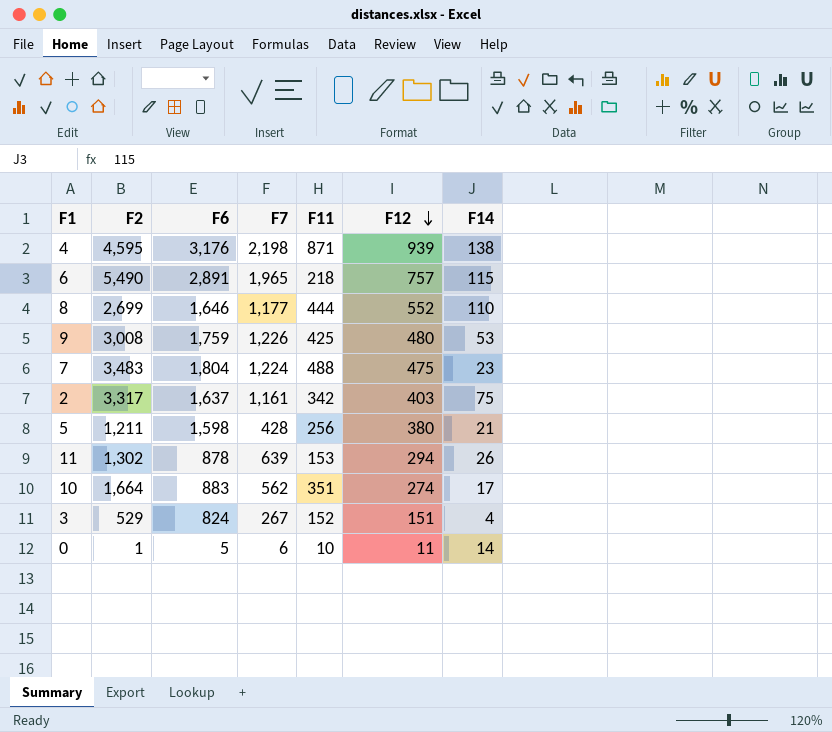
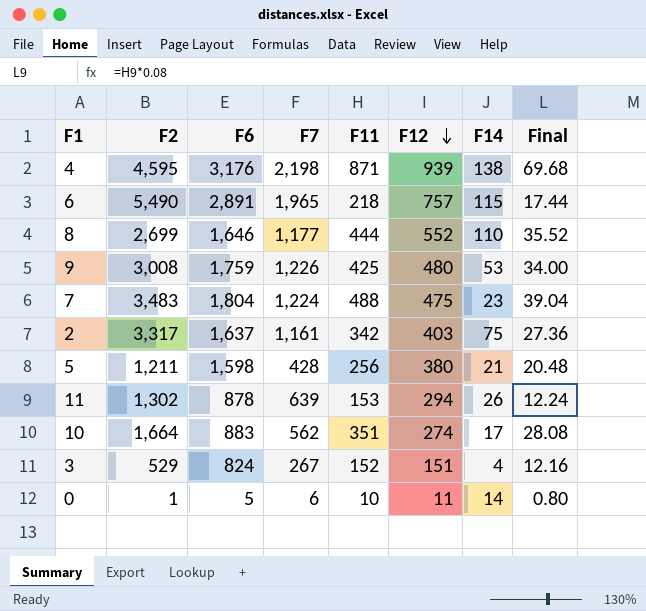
column Final | formula: none -> [F11] * 0.08

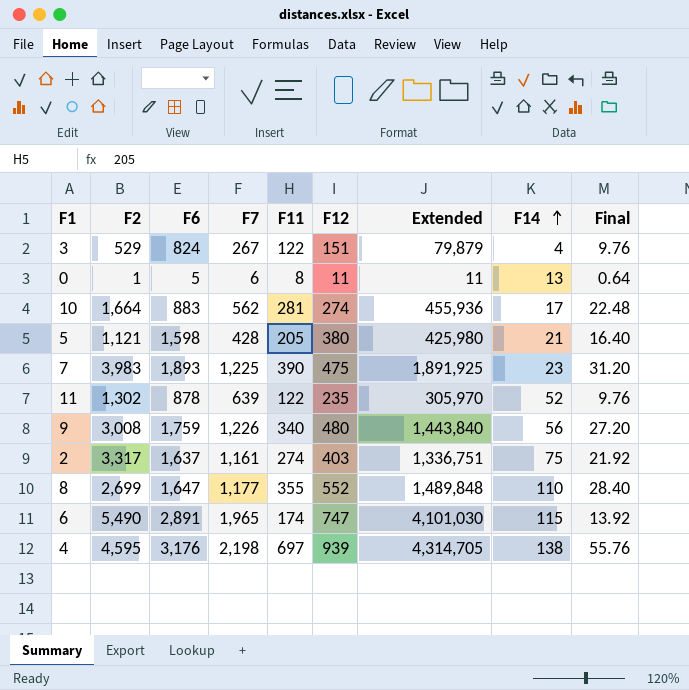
row order: F12 descending -> F14 ascending
column Extended | formula: none -> [F2] * [F12]
3 | F11: 152 -> 122
3 | Final: 12.16 -> 9.76
0 | F11: 10 -> 8
0 | F14: 14 -> 13
0 | Final: 0.80 -> 0.64
10 | F11: 351 -> 281
10 | Final: 28.08 -> 22.48
5 | F2: 1,211 -> 1,121
5 | F11: 256 -> 205
5 | Final: 20.48 -> 16.40
7 | F2: 3,483 -> 3,983
7 | F6: 1,804 -> 1,893
7 | F7: 1,224 -> 1,225
7 | F11: 488 -> 390
7 | Final: 39.04 -> 31.20
11 | F11: 153 -> 122
11 | F12: 294 -> 235
11 | F14: 26 -> 52
11 | Final: 12.24 -> 9.76
9 | F11: 425 -> 340
9 | F14: 53 -> 56
9 | Final: 34.00 -> 27.20
2 | F11: 342 -> 274
2 | Final: 27.36 -> 21.92
8 | F6: 1,646 -> 1,647
8 | F11: 444 -> 355
8 | Final: 35.52 -> 28.40
6 | F11: 218 -> 174
6 | F12: 757 -> 747
6 | Final: 17.44 -> 13.92
4 | F11: 871 -> 697
4 | Final: 69.68 -> 55.76

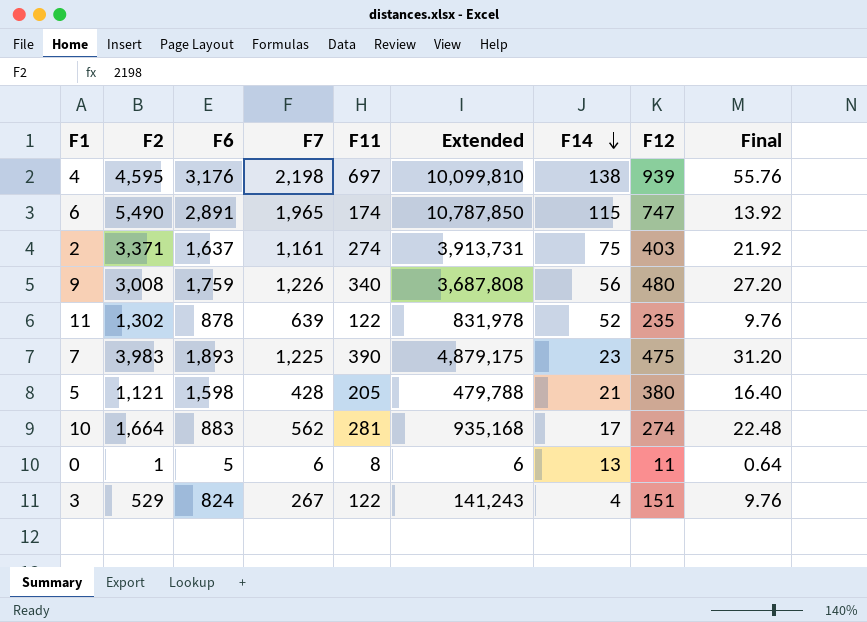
row order: F14 ascending -> F14 descending
column Extended | formula: [F2] * [F12] -> [F2] * [F7]
column F12 | position: 6 -> 8
row 8: 2,699 | 1,647 | 1,177 | 355 | 552 | 1,489,848 | 110 | 28.40 -> none
2 | F2: 3,317 -> 3,371

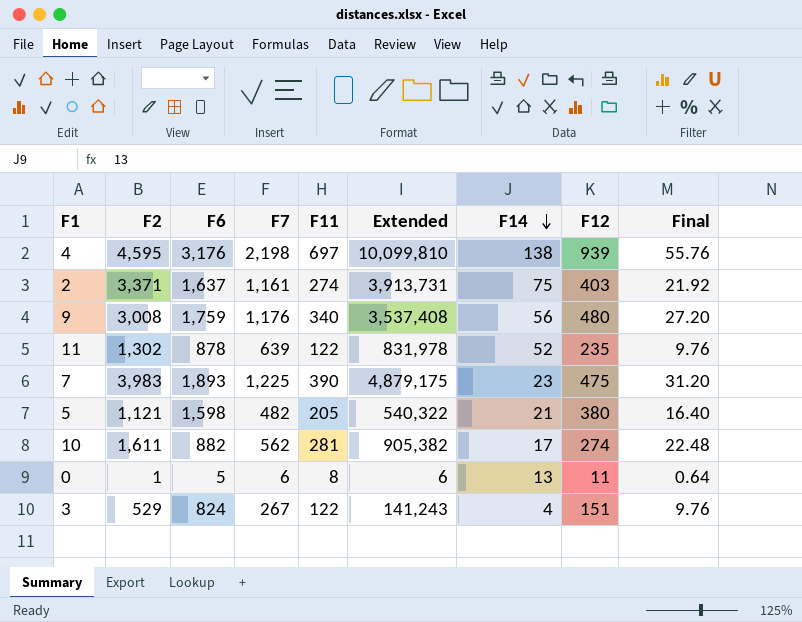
row 6: 5,490 | 2,891 | 1,965 | 174 | 10,787,850 | 115 | 747 | 13.92 -> none
9 | F7: 1,226 -> 1,176
9 | Extended: 3,687,808 -> 3,537,408
5 | F7: 428 -> 482
5 | Extended: 479,788 -> 540,322
10 | F2: 1,664 -> 1,611
10 | F6: 883 -> 882
10 | Extended: 935,168 -> 905,382

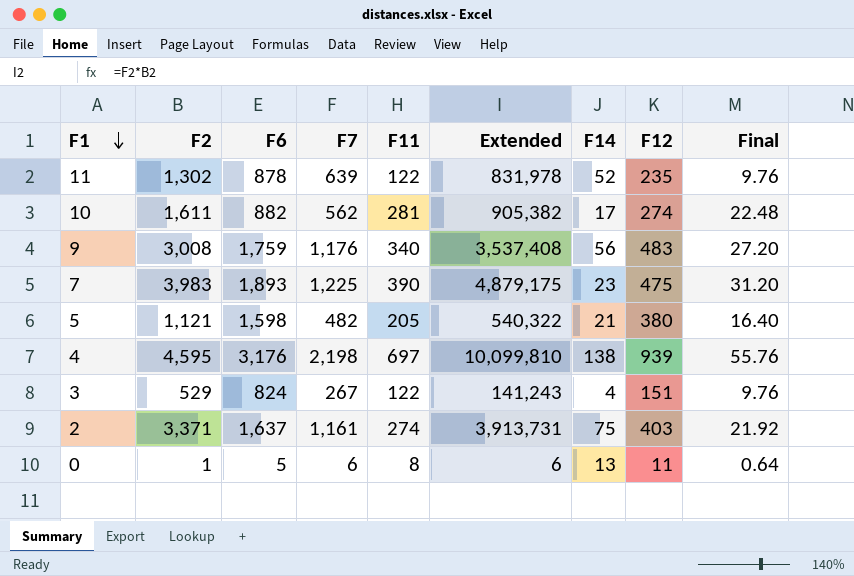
row order: F14 descending -> F1 descending
9 | F12: 480 -> 483

